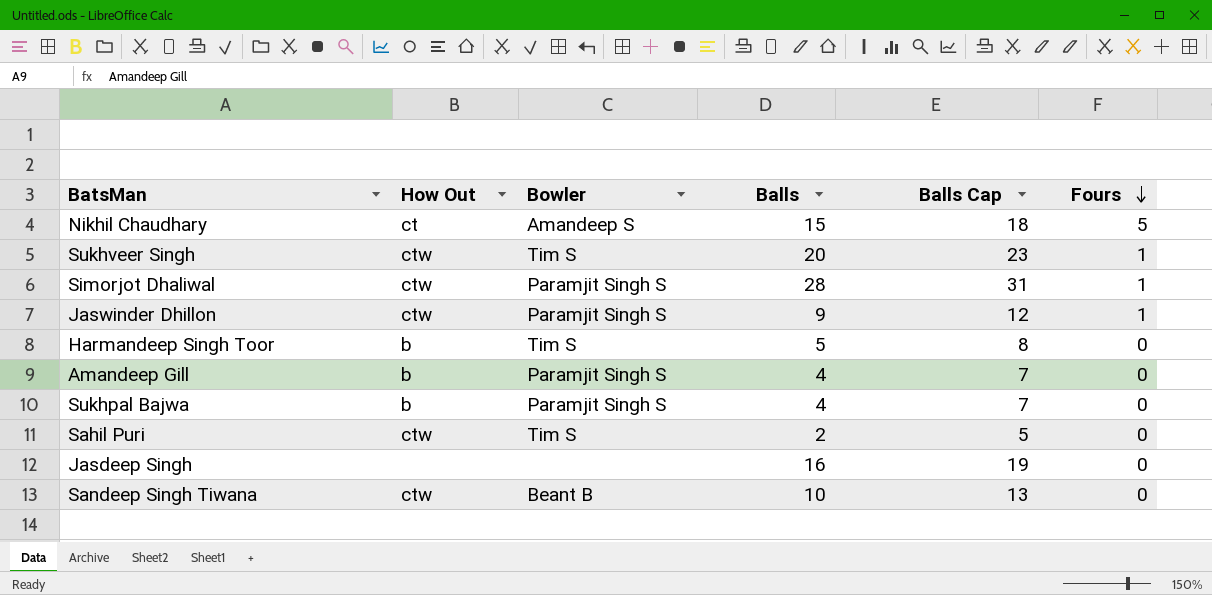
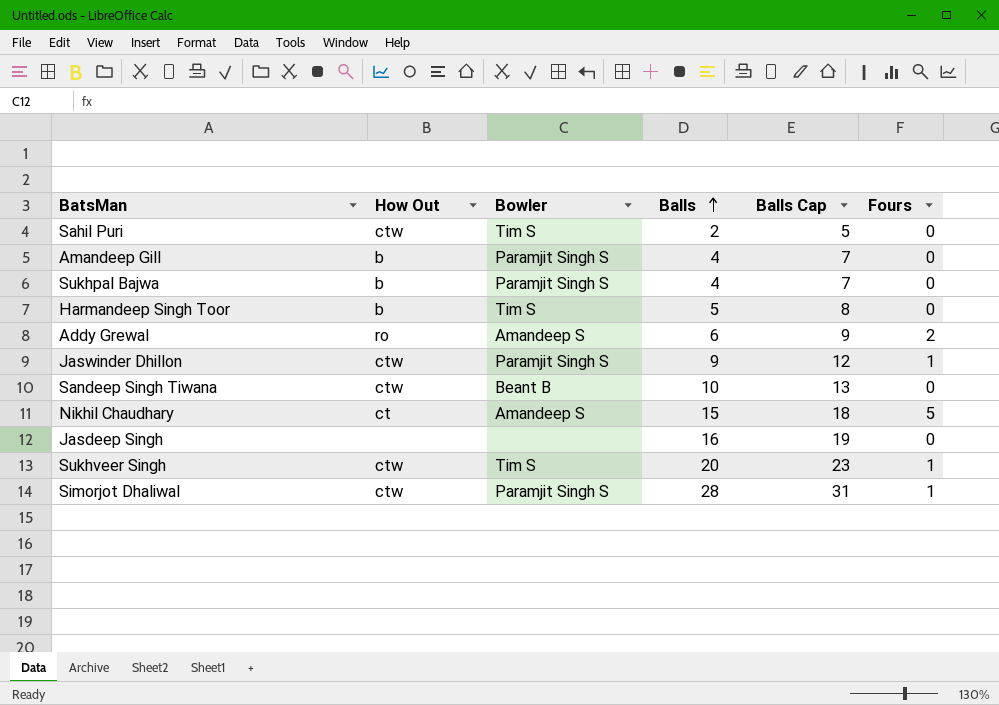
row order: Fours descending -> Balls ascending
row Addy Grewal: none -> ro | Amandeep S | 6 | 9 | 2

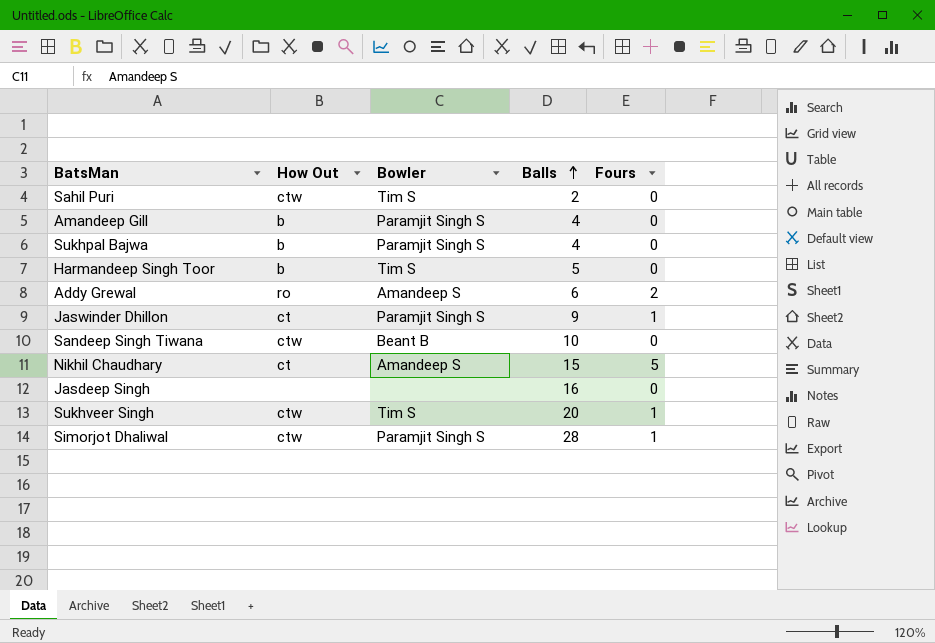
column Balls Cap | formula: [Balls] + 3 -> none
Jaswinder Dhillon | How Out: ctw -> ct

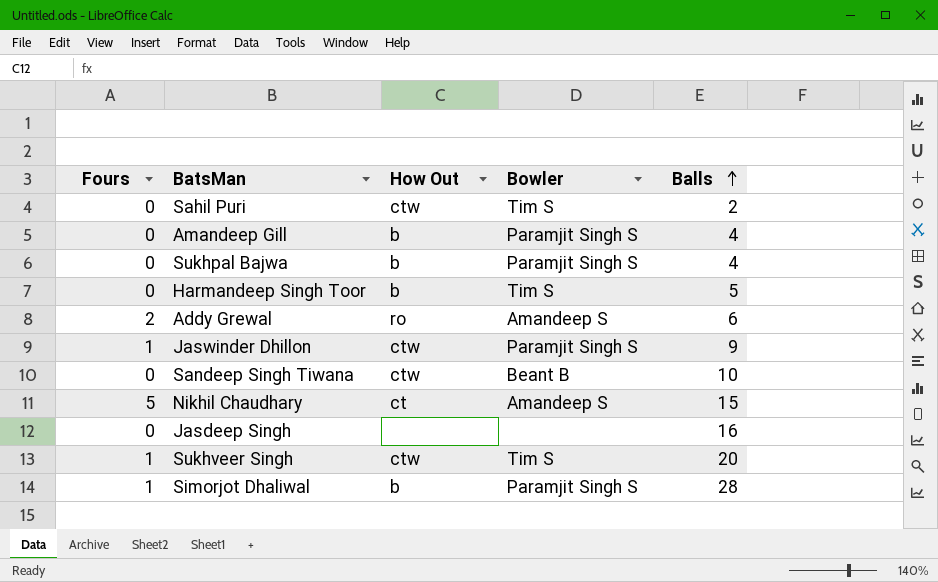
column Fours | position: 5 -> 1
Jaswinder Dhillon | How Out: ct -> ctw
Simorjot Dhaliwal | How Out: ctw -> b

